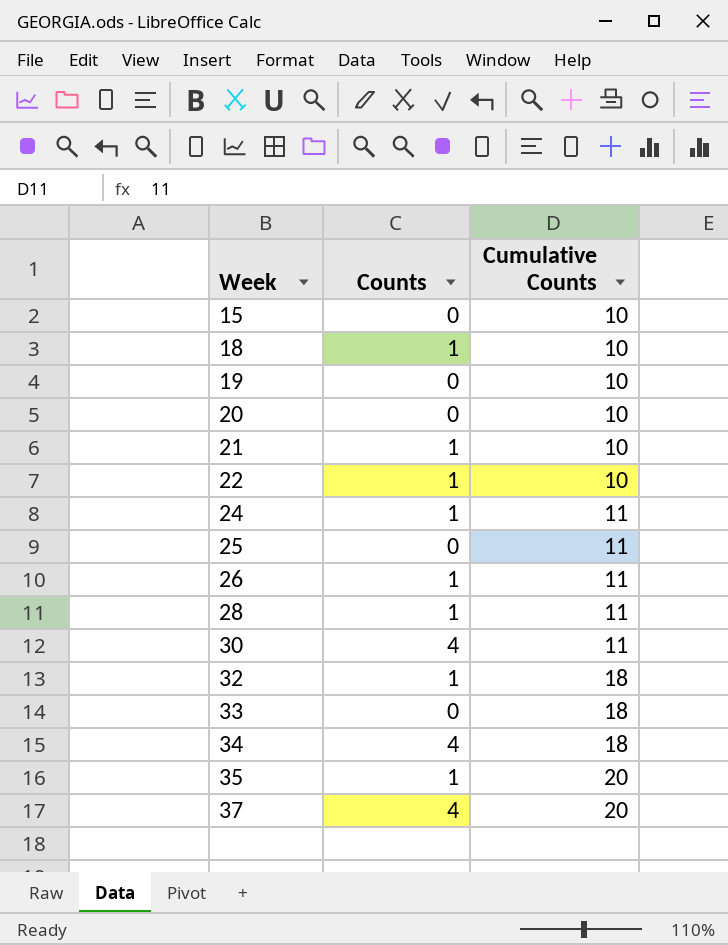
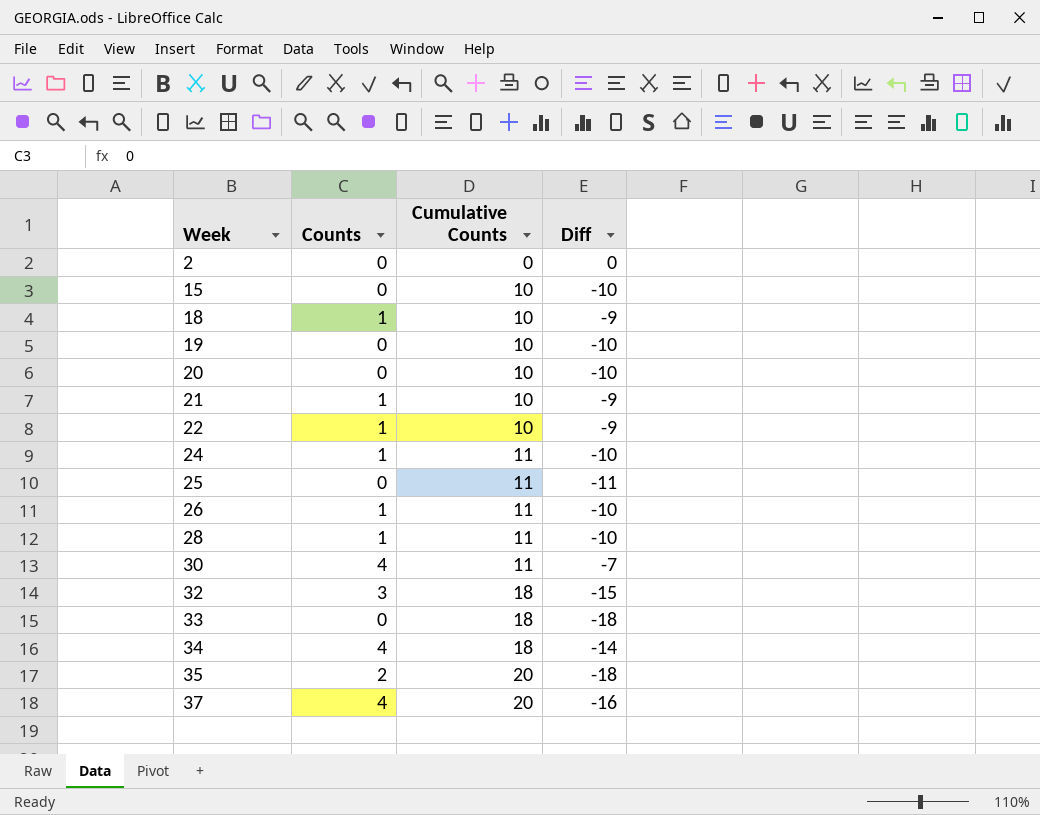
column Diff | formula: none -> [Counts] - [Cumulative Counts]
row 2: none -> 0 | 0 | 0
32 | Counts: 1 -> 3
35 | Counts: 1 -> 2

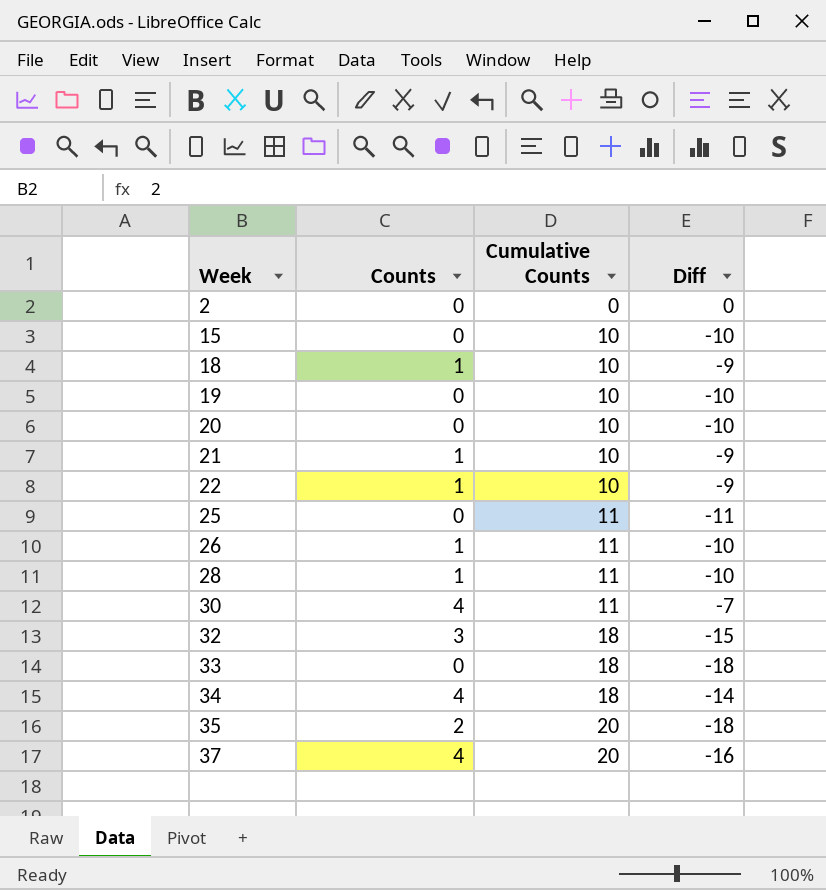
row 24: 1 | 11 | -10 -> none

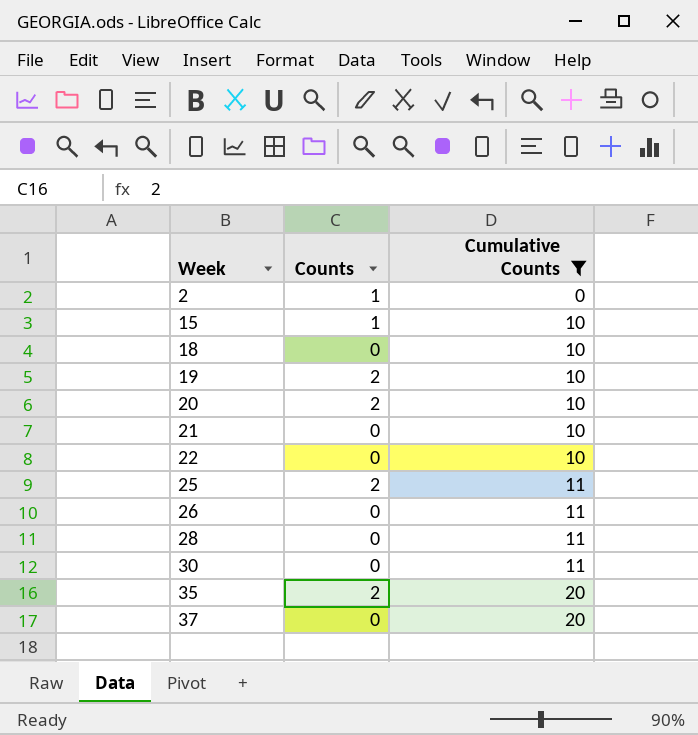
filter: none -> Cumulative Counts != 18
column Diff | formula: [Counts] - [Cumulative Counts] -> none
2 | Counts: 0 -> 1
15 | Counts: 0 -> 1
18 | Counts: 1 -> 0
19 | Counts: 0 -> 2
20 | Counts: 0 -> 2
21 | Counts: 1 -> 0
22 | Counts: 1 -> 0
25 | Counts: 0 -> 2
26 | Counts: 1 -> 0
28 | Counts: 1 -> 0
30 | Counts: 4 -> 0
37 | Counts: 4 -> 0

